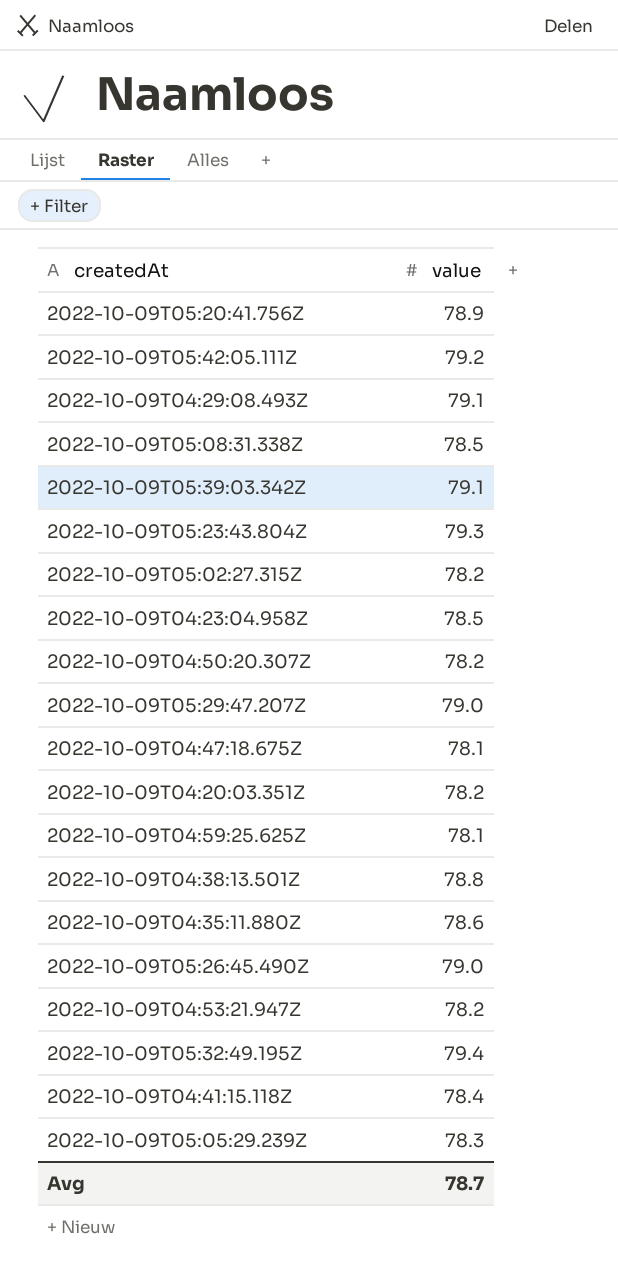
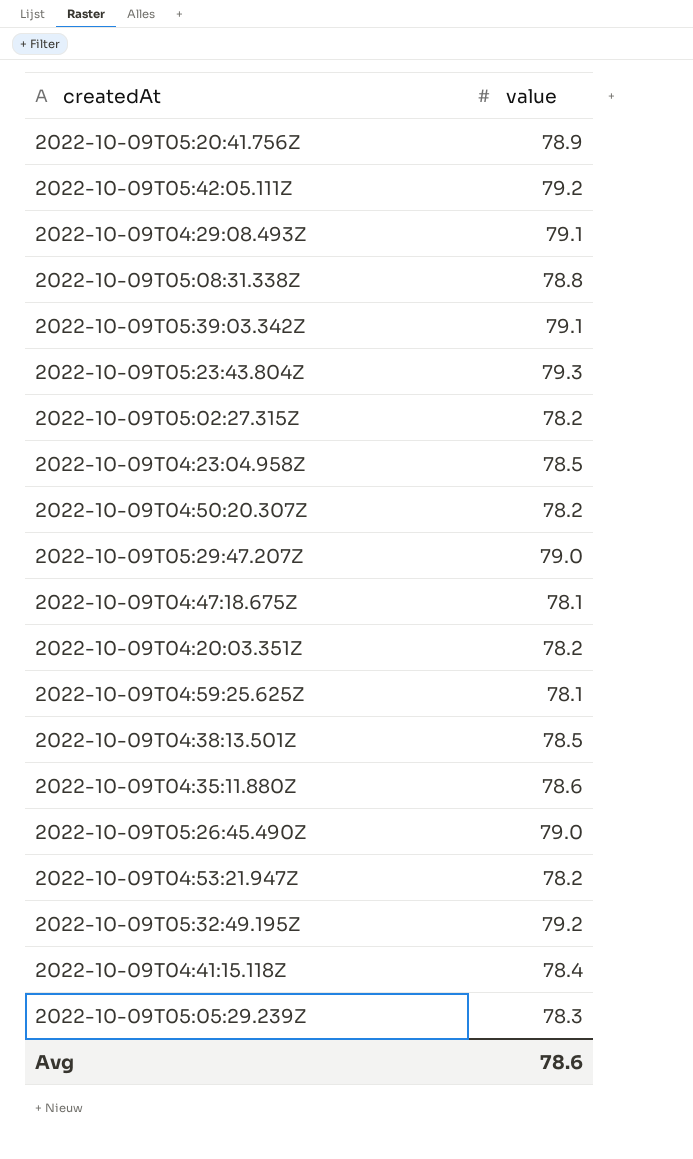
2022-10-09T05:08:31.338Z | value: 78.5 -> 78.8
2022-10-09T04:38:13.501Z | value: 78.8 -> 78.5
2022-10-09T05:32:49.195Z | value: 79.4 -> 79.2
Avg | value: 78.7 -> 78.6

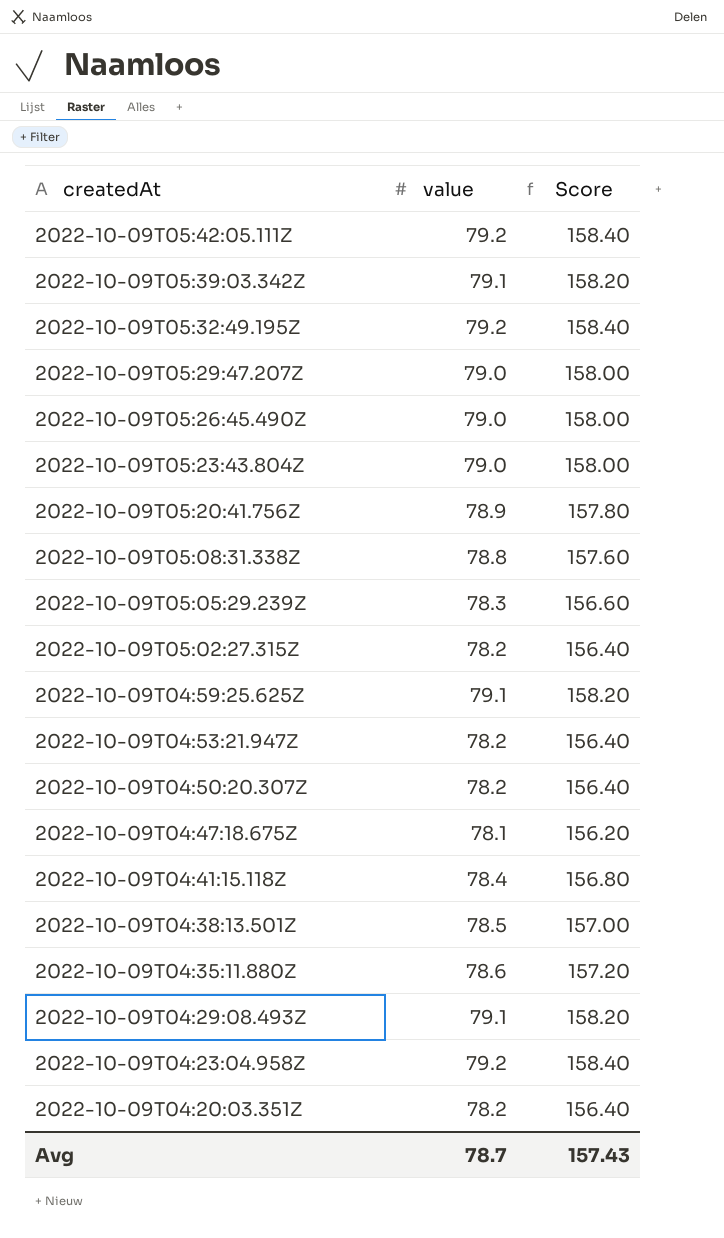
row order: none -> createdAt descending
column Score | formula: none -> [value] * 2
2022-10-09T05:23:43.804Z | value: 79.3 -> 79.0
2022-10-09T04:59:25.625Z | value: 78.1 -> 79.1
2022-10-09T04:23:04.958Z | value: 78.5 -> 79.2
Avg | value: 78.6 -> 78.7

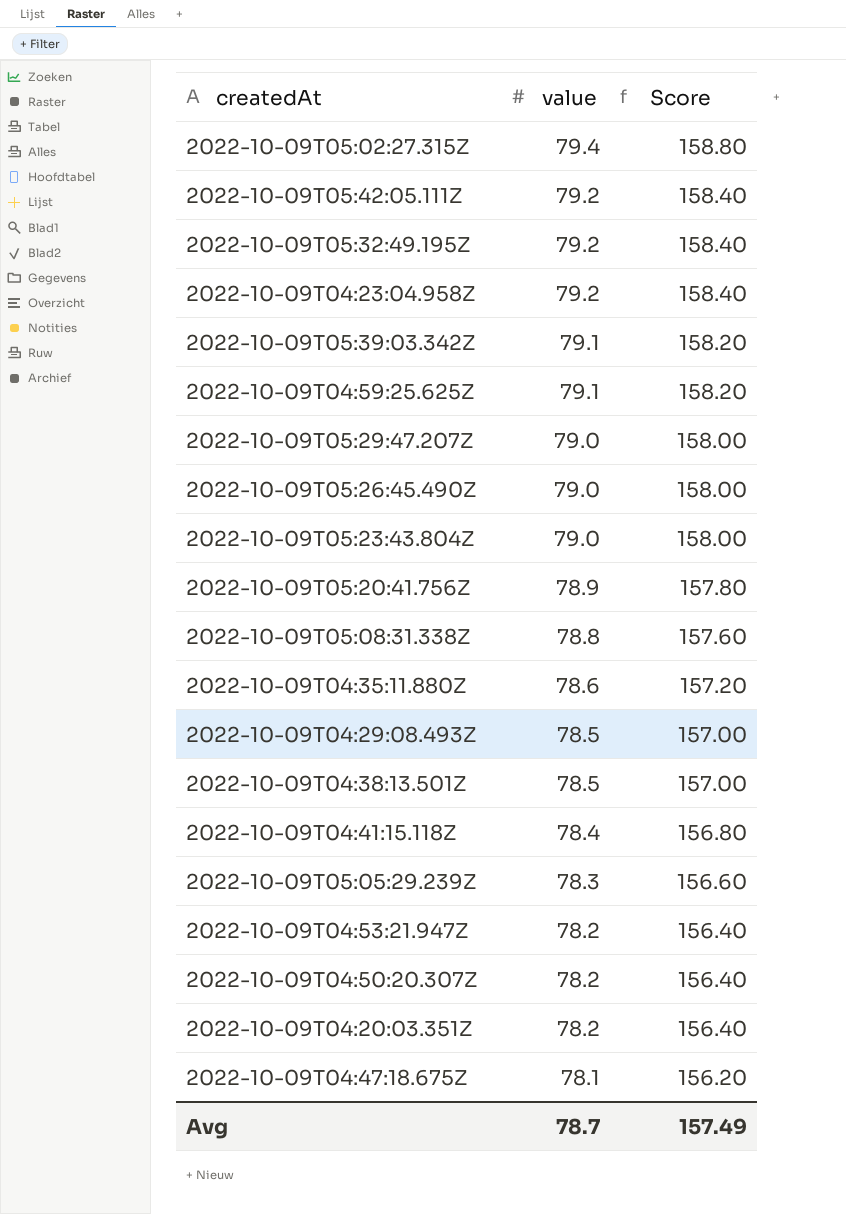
row order: createdAt descending -> value descending
2022-10-09T05:02:27.315Z | value: 78.2 -> 79.4
2022-10-09T05:02:27.315Z | Score: 156.40 -> 158.80
2022-10-09T04:29:08.493Z | value: 79.1 -> 78.5
2022-10-09T04:29:08.493Z | Score: 158.20 -> 157.00
Avg | Score: 157.43 -> 157.49

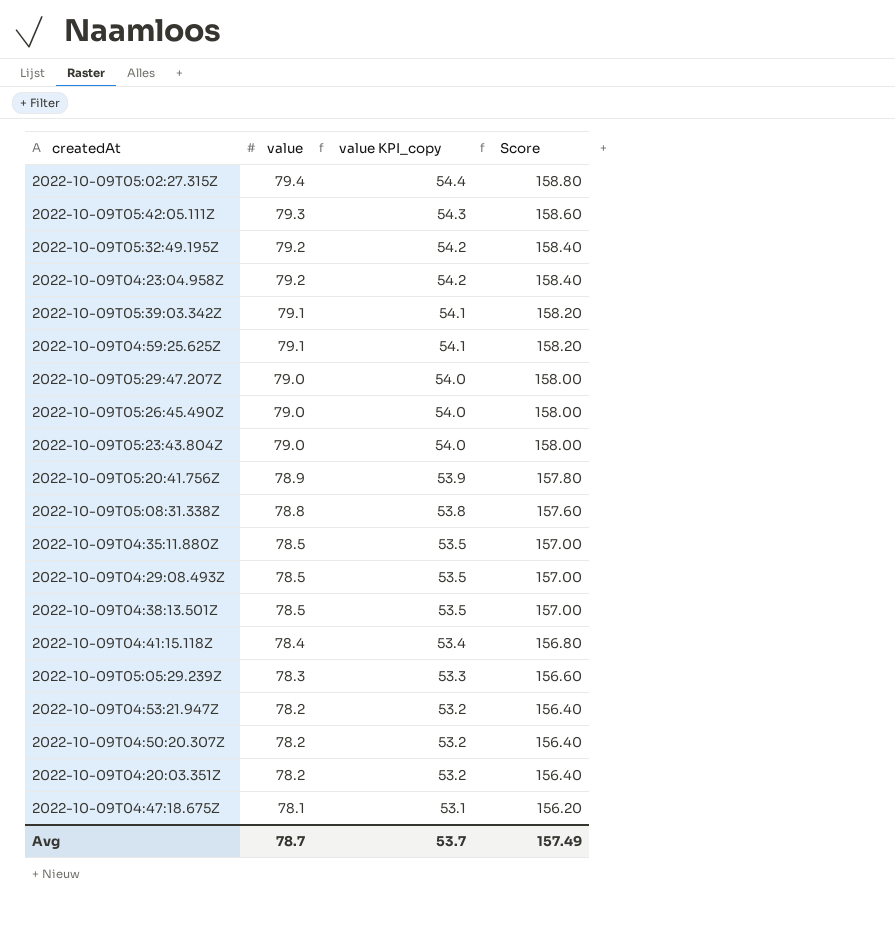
column value KPI_copy | formula: none -> [value] - 25
2022-10-09T05:42:05.111Z | value: 79.2 -> 79.3
2022-10-09T05:42:05.111Z | Score: 158.40 -> 158.60
2022-10-09T04:35:11.880Z | value: 78.6 -> 78.5
2022-10-09T04:35:11.880Z | Score: 157.20 -> 157.00

